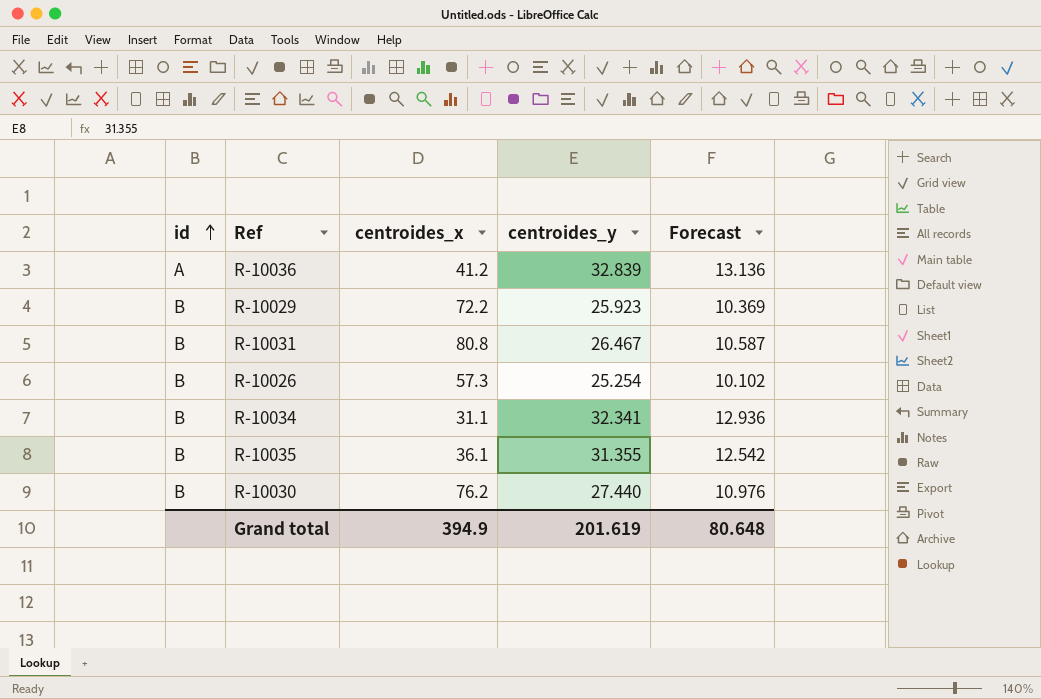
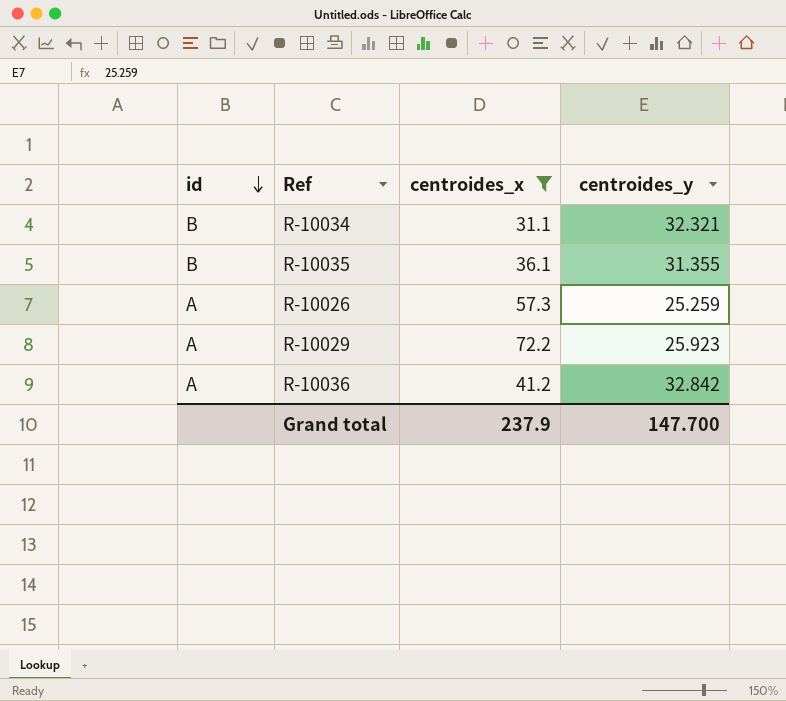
filter: none -> centroides_x <= 72.2
row order: id ascending -> id descending
column Forecast | formula: [centroides_y] * 0.4 -> none
R-10034 | centroides_y: 32.341 -> 32.321
R-10026 | id: B -> A
R-10026 | centroides_y: 25.254 -> 25.259
R-10029 | id: B -> A
R-10036 | centroides_y: 32.839 -> 32.842
Grand total | centroides_x: 394.9 -> 237.9
Grand total | centroides_y: 201.619 -> 147.700

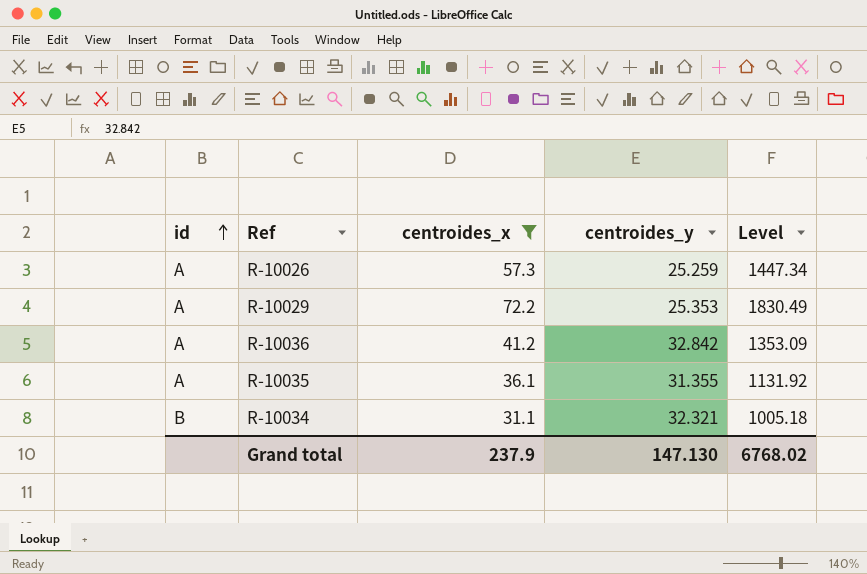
row order: id descending -> id ascending
column Level | formula: none -> [centroides_x] * [centroides_y]
R-10029 | centroides_y: 25.923 -> 25.353
R-10035 | id: B -> A
Grand total | centroides_y: 147.700 -> 147.130

